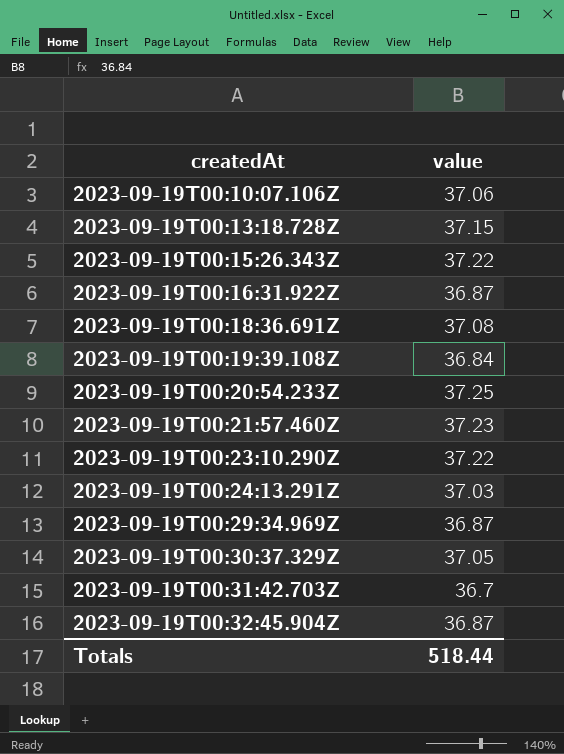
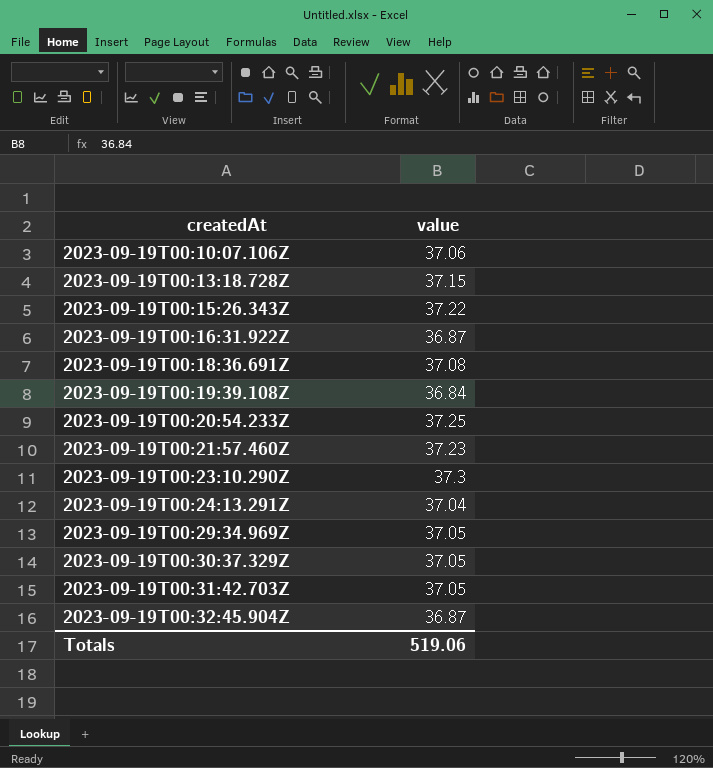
2023-09-19T00:23:10.290Z | value: 37.22 -> 37.3
2023-09-19T00:24:13.291Z | value: 37.03 -> 37.04
2023-09-19T00:29:34.969Z | value: 36.87 -> 37.05
2023-09-19T00:31:42.703Z | value: 36.7 -> 37.05
Totals | value: 518.44 -> 519.06

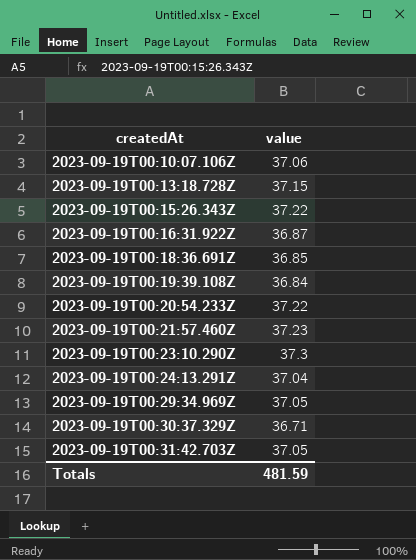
row 2023-09-19T00:32:45.904Z: 36.87 -> none
2023-09-19T00:18:36.691Z | value: 37.08 -> 36.85
2023-09-19T00:20:54.233Z | value: 37.25 -> 37.22
2023-09-19T00:30:37.329Z | value: 37.05 -> 36.71
Totals | value: 519.06 -> 481.59

